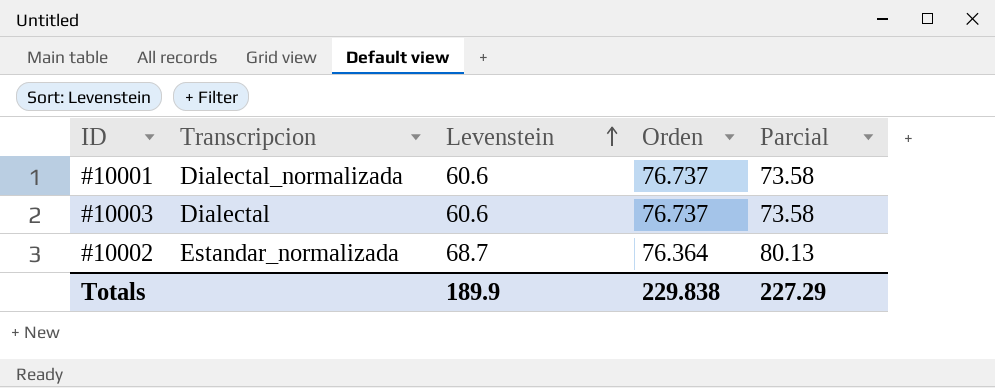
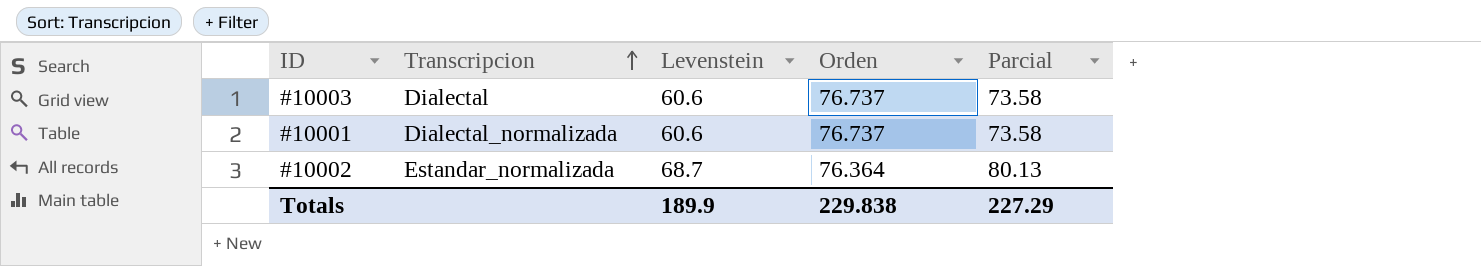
row order: Levenstein ascending -> Transcripcion ascending

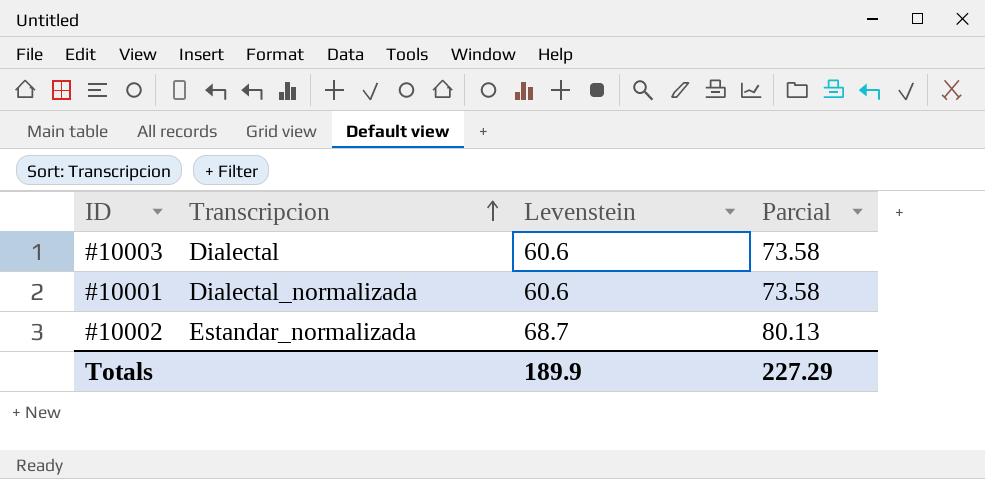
column Orden | position: 4 -> none

